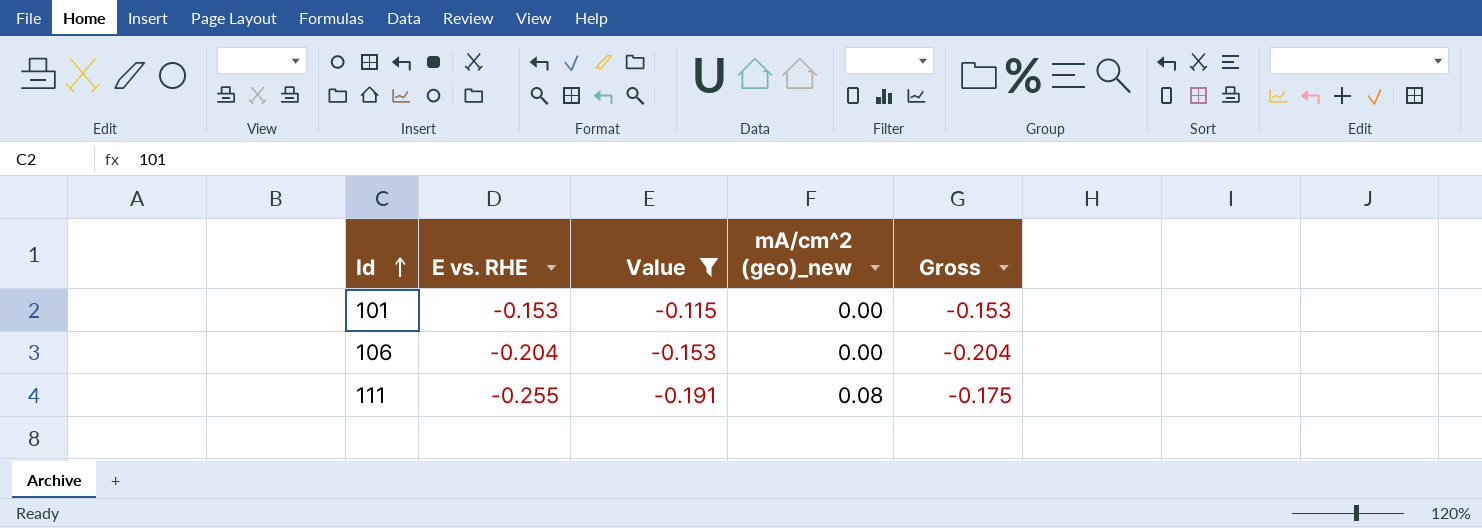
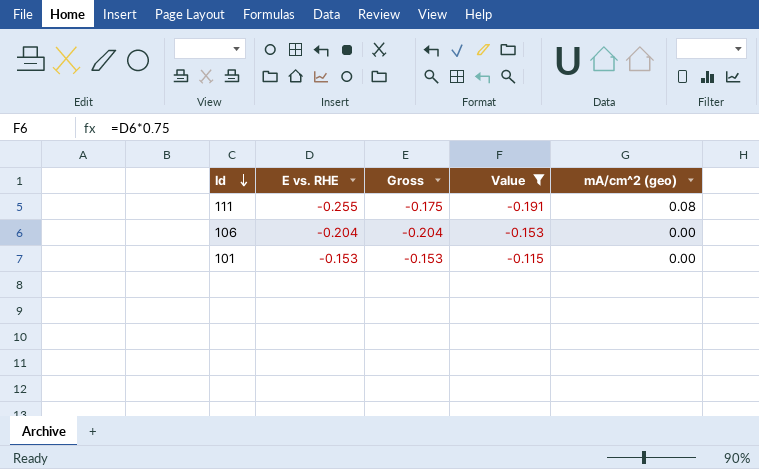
row order: Id ascending -> Id descending
column Gross | position: 5 -> 3
column name: mA/cm^2 (geo)_new -> mA/cm^2 (geo)

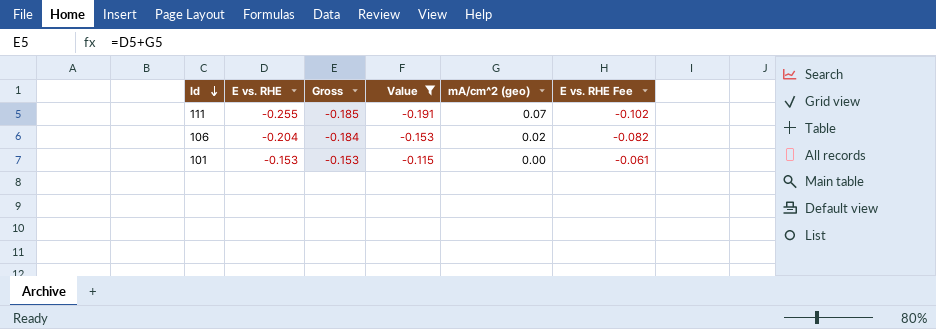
column E vs. RHE Fee | formula: none -> [E vs. RHE] * 0.4
111 | Gross: -0.175 -> -0.185
111 | mA/cm^2 (geo): 0.08 -> 0.07
106 | Gross: -0.204 -> -0.184
106 | mA/cm^2 (geo): 0.00 -> 0.02

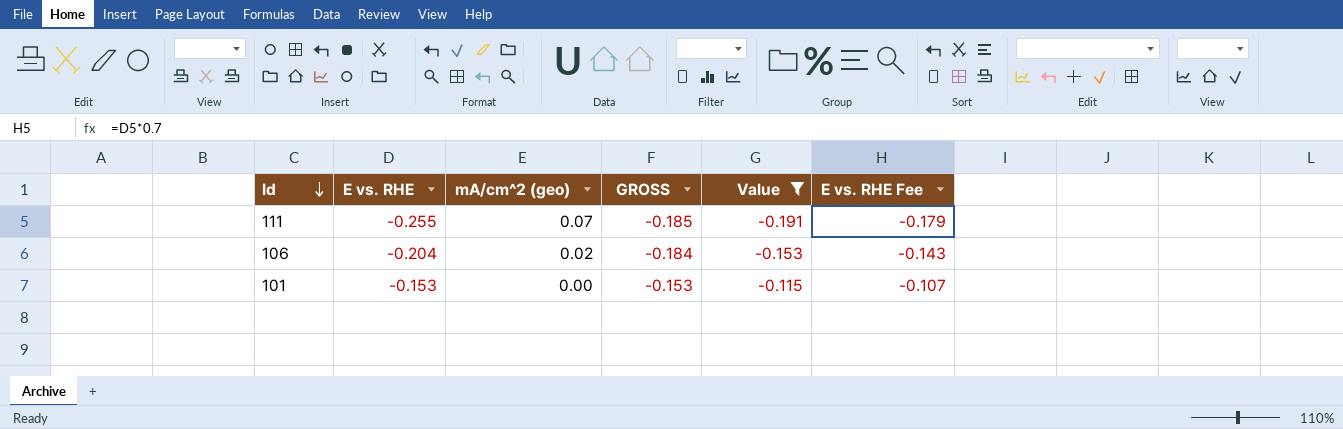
column mA/cm^2 (geo) | position: 5 -> 3
column name: Gross -> GROSS
column E vs. RHE Fee | formula: [E vs. RHE] * 0.4 -> [E vs. RHE] * 0.7

